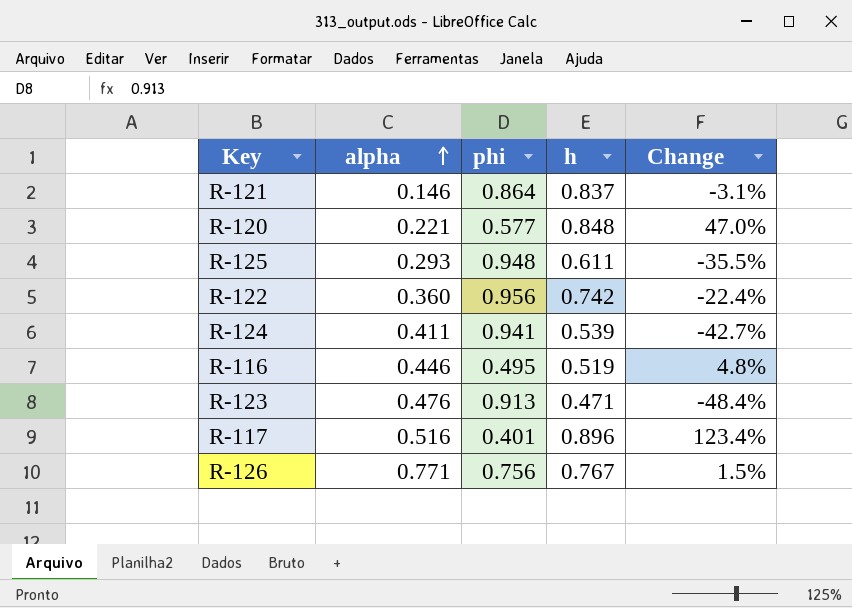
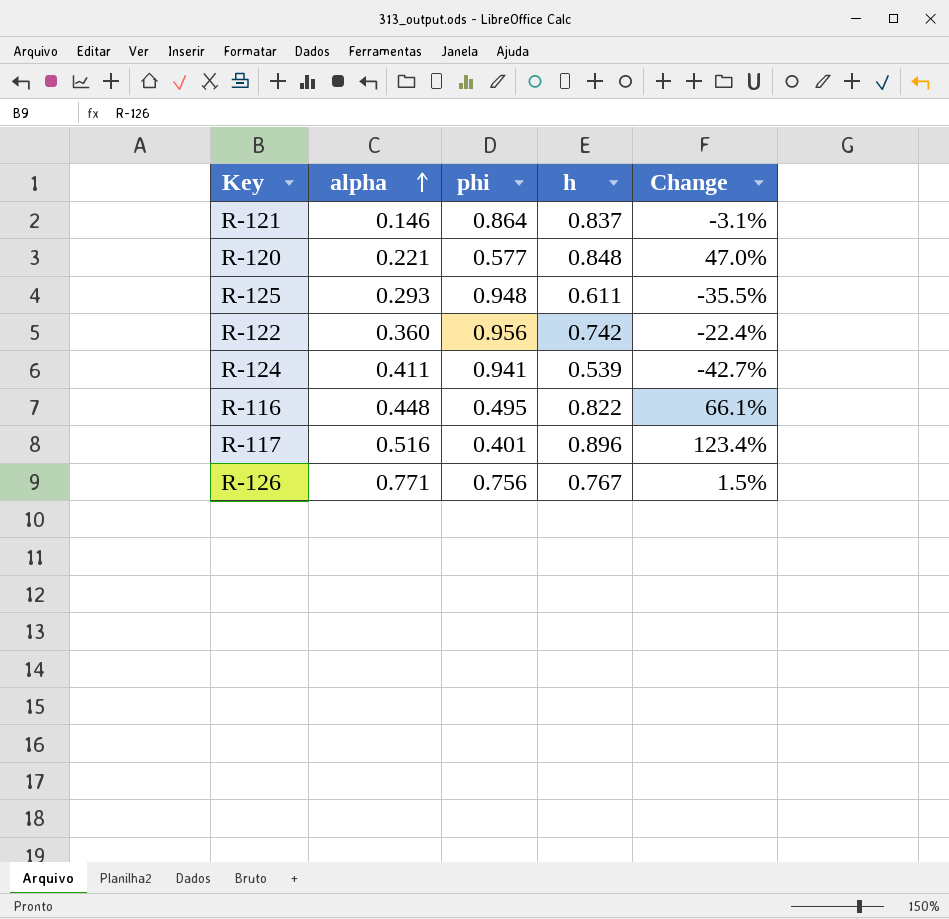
row R-123: 0.476 | 0.913 | 0.471 | -48.4% -> none
R-116 | alpha: 0.446 -> 0.448
R-116 | h: 0.519 -> 0.822
R-116 | Change: 4.8% -> 66.1%

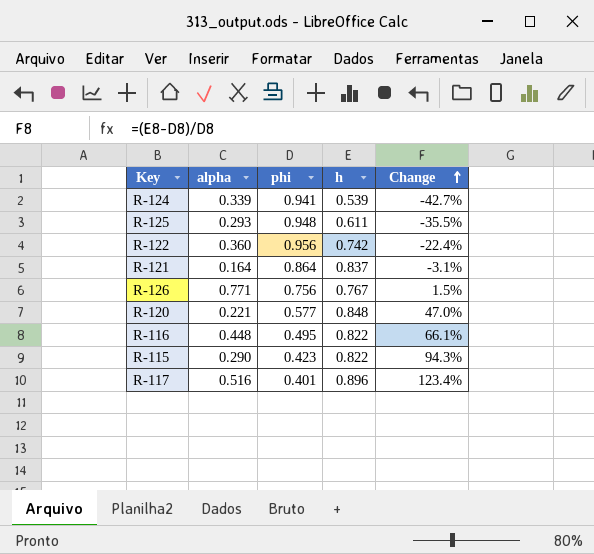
row order: alpha ascending -> Change ascending
R-124 | alpha: 0.411 -> 0.339
R-121 | alpha: 0.146 -> 0.164
row R-115: none -> 0.290 | 0.423 | 0.822 | 94.3%

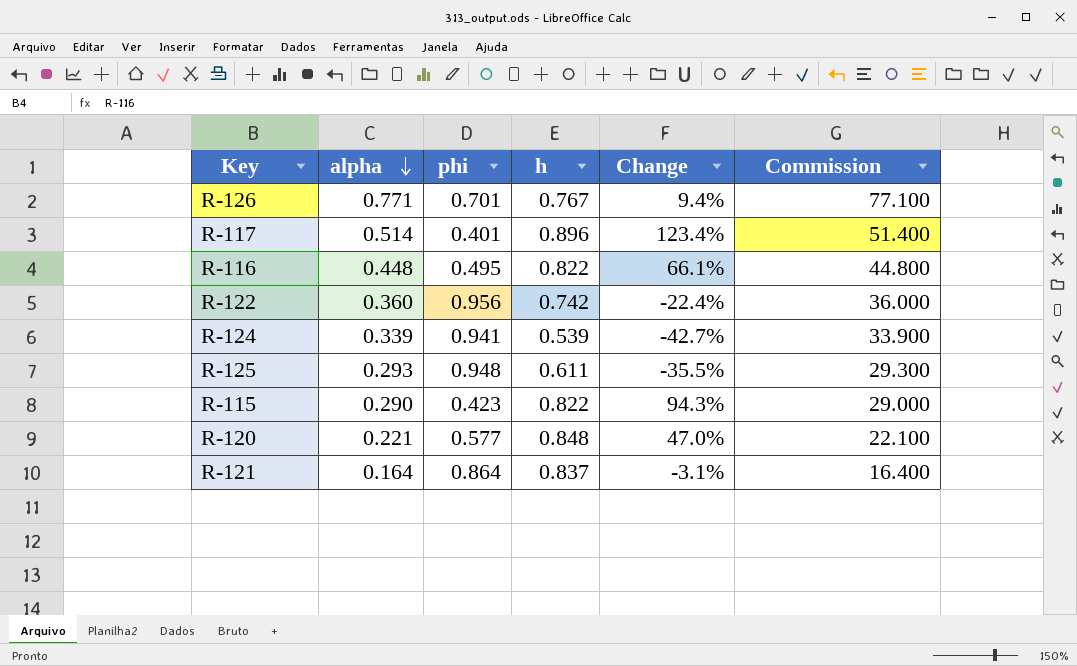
row order: Change ascending -> alpha descending
column Commission | formula: none -> [alpha] * 100
R-126 | phi: 0.756 -> 0.701
R-126 | Change: 1.5% -> 9.4%
R-117 | alpha: 0.516 -> 0.514

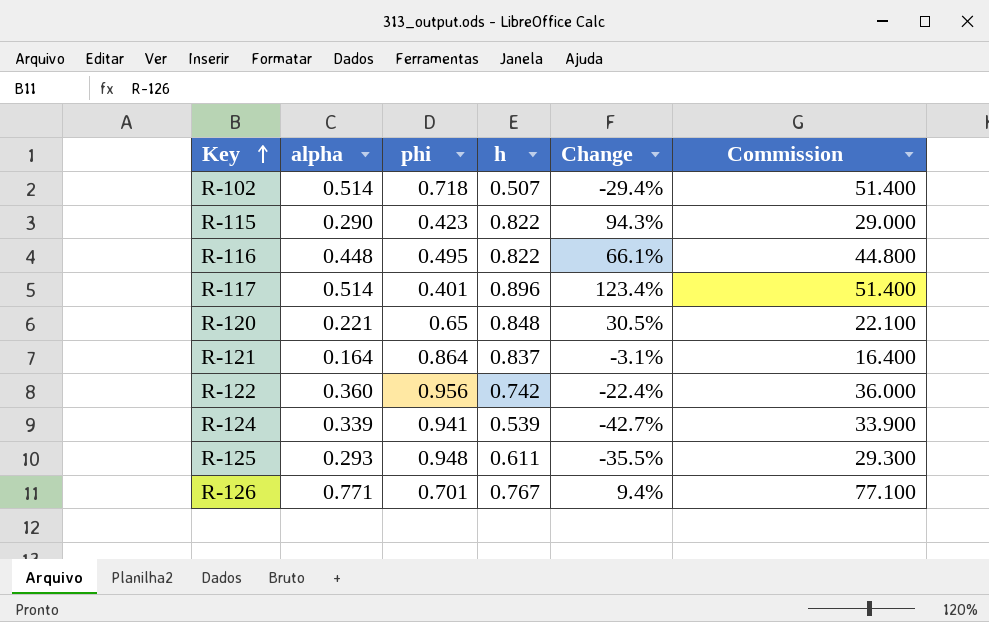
row order: alpha descending -> Key ascending
row R-102: none -> 0.514 | 0.718 | 0.507 | -29.4% | 51.400
R-120 | phi: 0.577 -> 0.65
R-120 | Change: 47.0% -> 30.5%

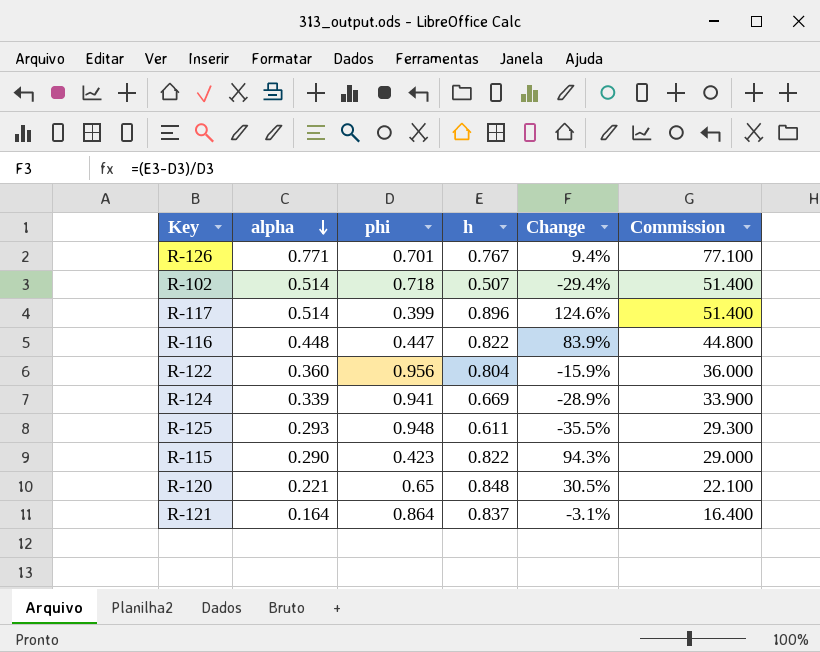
row order: Key ascending -> alpha descending
R-117 | phi: 0.401 -> 0.399
R-117 | Change: 123.4% -> 124.6%
R-116 | phi: 0.495 -> 0.447
R-116 | Change: 66.1% -> 83.9%
R-122 | h: 0.742 -> 0.804
R-122 | Change: -22.4% -> -15.9%
R-124 | h: 0.539 -> 0.669
R-124 | Change: -42.7% -> -28.9%

